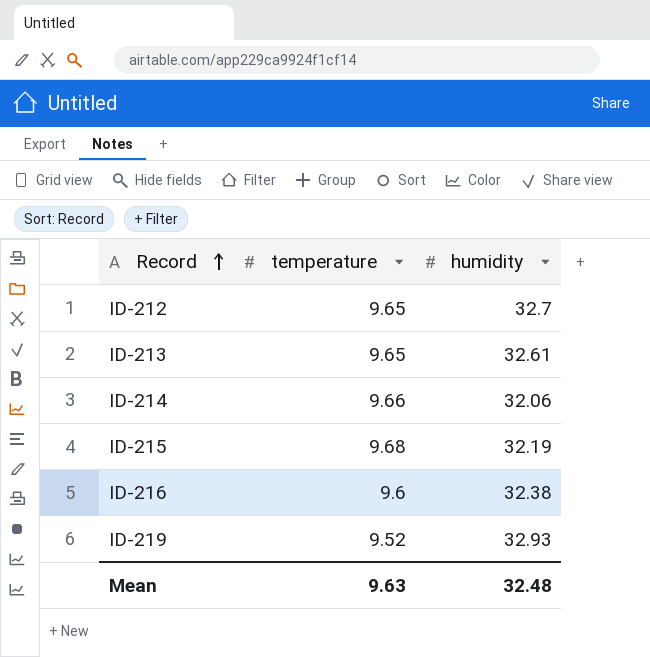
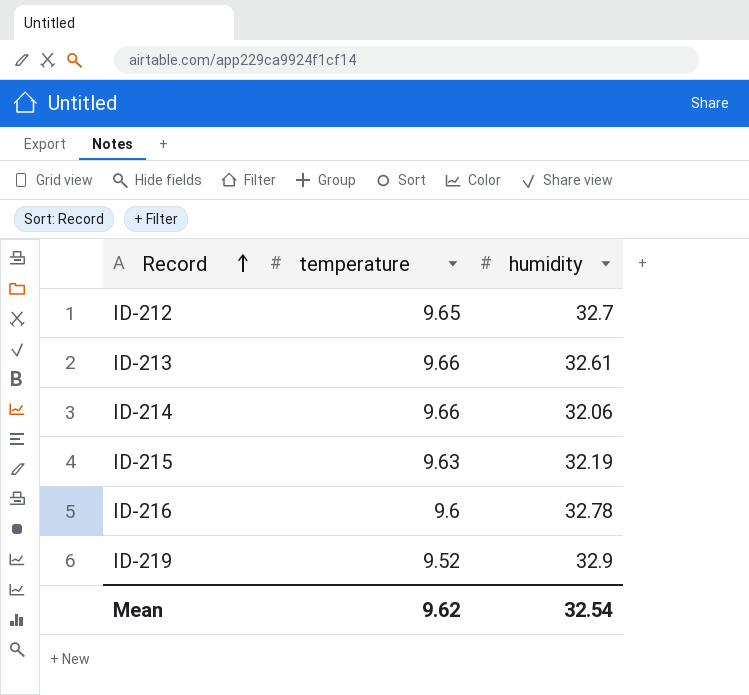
ID-213 | temperature: 9.65 -> 9.66
ID-215 | temperature: 9.68 -> 9.63
ID-216 | humidity: 32.38 -> 32.78
ID-219 | humidity: 32.93 -> 32.9
Mean | temperature: 9.63 -> 9.62
Mean | humidity: 32.48 -> 32.54

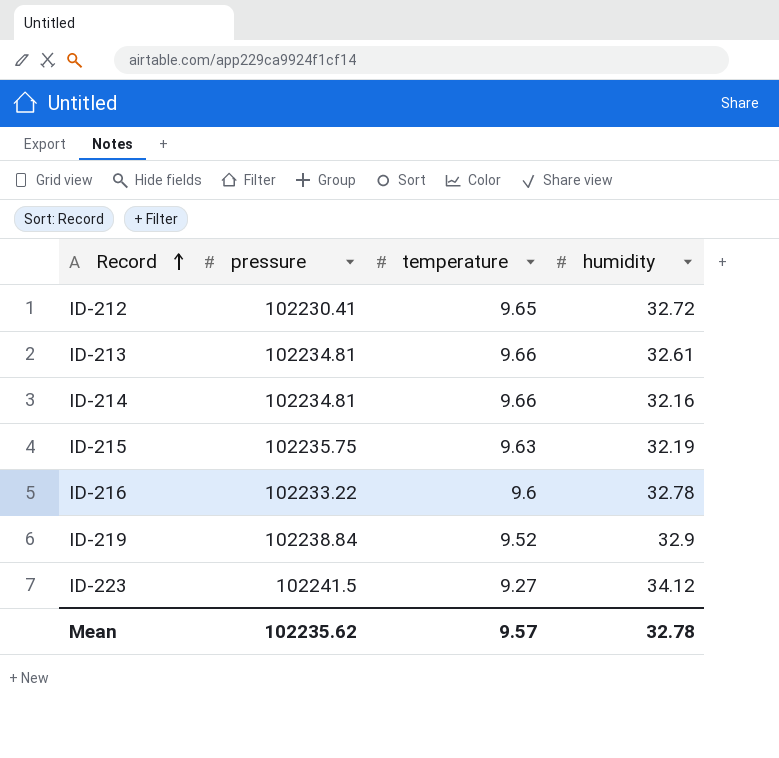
column pressure | position: none -> 2
ID-212 | humidity: 32.7 -> 32.72
ID-214 | humidity: 32.06 -> 32.16
row ID-223: none -> 102241.5 | 9.27 | 34.12
Mean | temperature: 9.62 -> 9.57
Mean | humidity: 32.54 -> 32.78

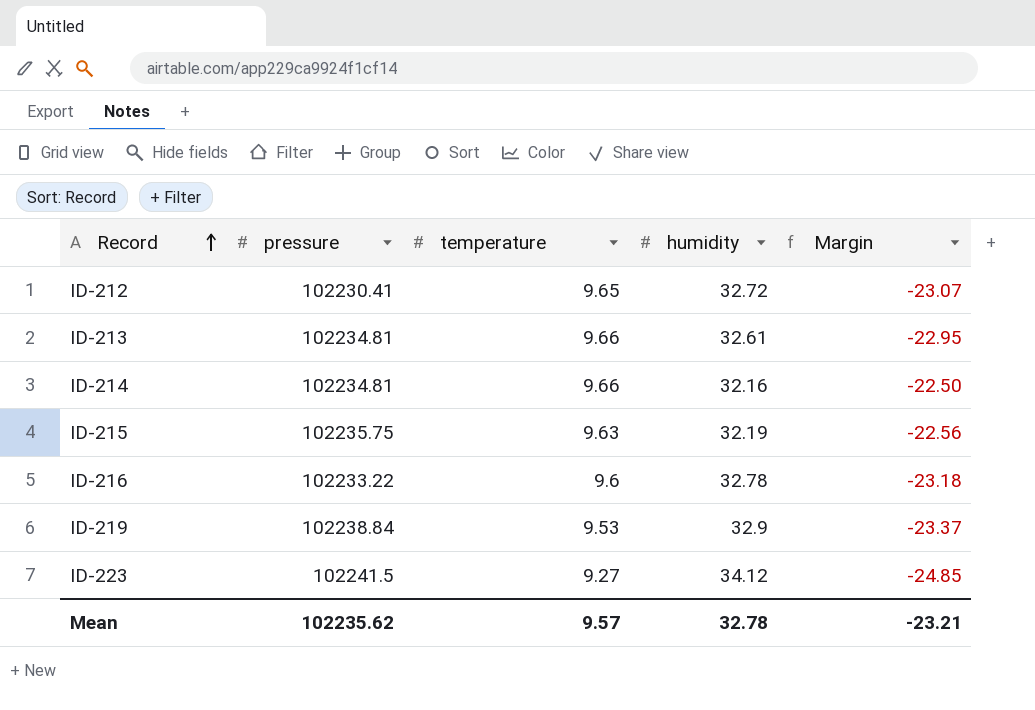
column Margin | formula: none -> [temperature] - [humidity]
ID-219 | temperature: 9.52 -> 9.53

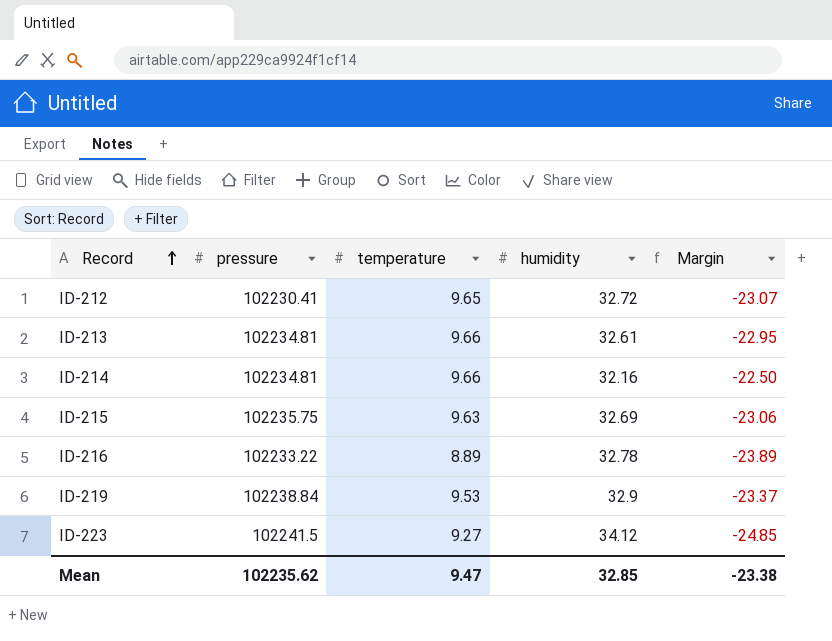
ID-215 | humidity: 32.19 -> 32.69
ID-215 | Margin: -22.56 -> -23.06
ID-216 | temperature: 9.6 -> 8.89
ID-216 | Margin: -23.18 -> -23.89
Mean | temperature: 9.57 -> 9.47
Mean | humidity: 32.78 -> 32.85
Mean | Margin: -23.21 -> -23.38

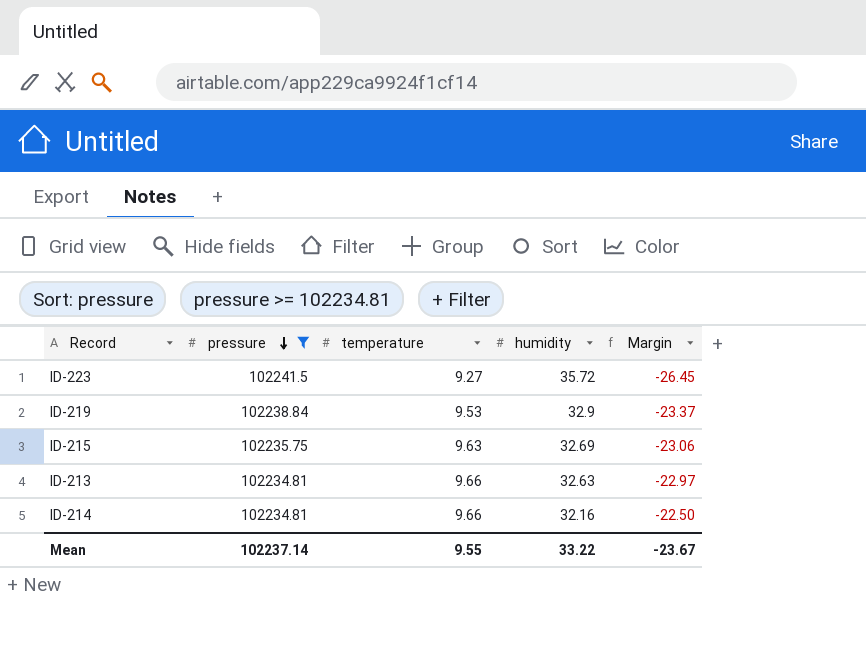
filter: none -> pressure >= 102234.81
row order: Record ascending -> pressure descending
ID-223 | humidity: 34.12 -> 35.72
ID-223 | Margin: -24.85 -> -26.45
ID-213 | humidity: 32.61 -> 32.63
ID-213 | Margin: -22.95 -> -22.97
Mean | pressure: 102235.62 -> 102237.14
Mean | temperature: 9.47 -> 9.55
Mean | humidity: 32.85 -> 33.22
Mean | Margin: -23.38 -> -23.67

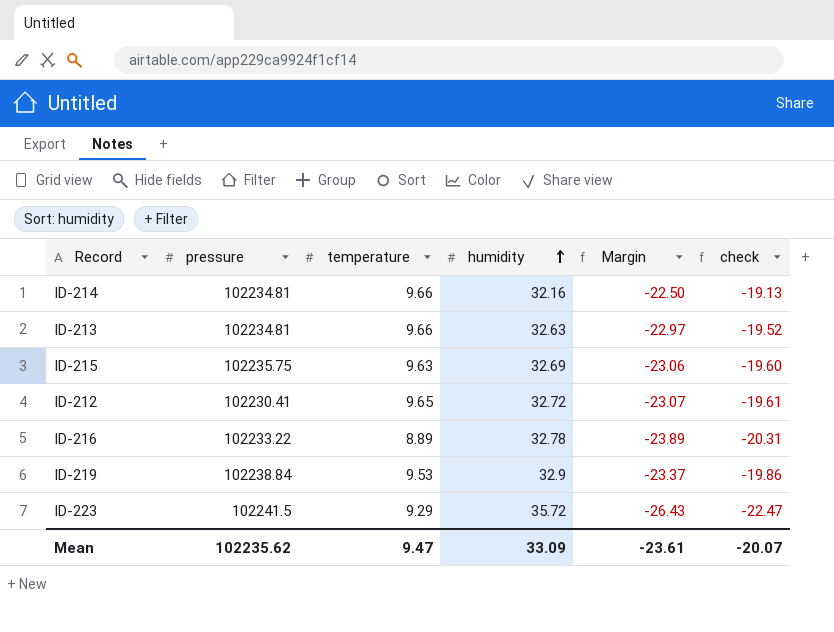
filter: pressure >= 102234.81 -> none
row order: pressure descending -> humidity ascending
column check | formula: none -> [Margin] * 0.85
ID-223 | temperature: 9.27 -> 9.29
ID-223 | Margin: -26.45 -> -26.43
Mean | pressure: 102237.14 -> 102235.62
Mean | temperature: 9.55 -> 9.47
Mean | humidity: 33.22 -> 33.09
Mean | Margin: -23.67 -> -23.61

